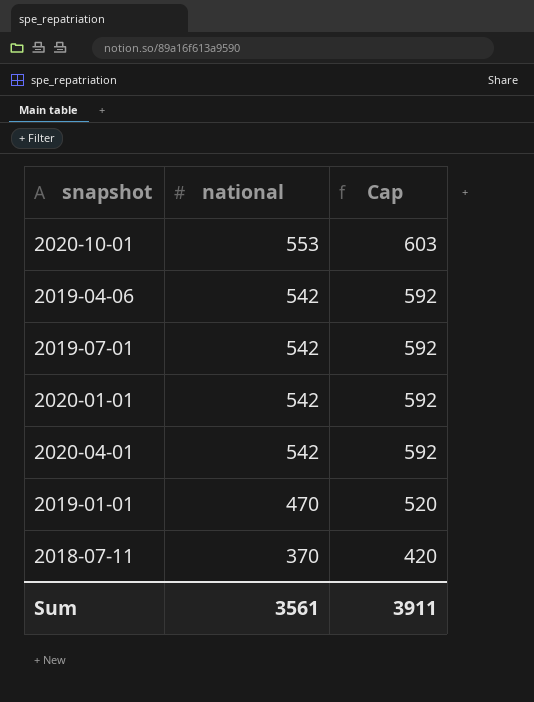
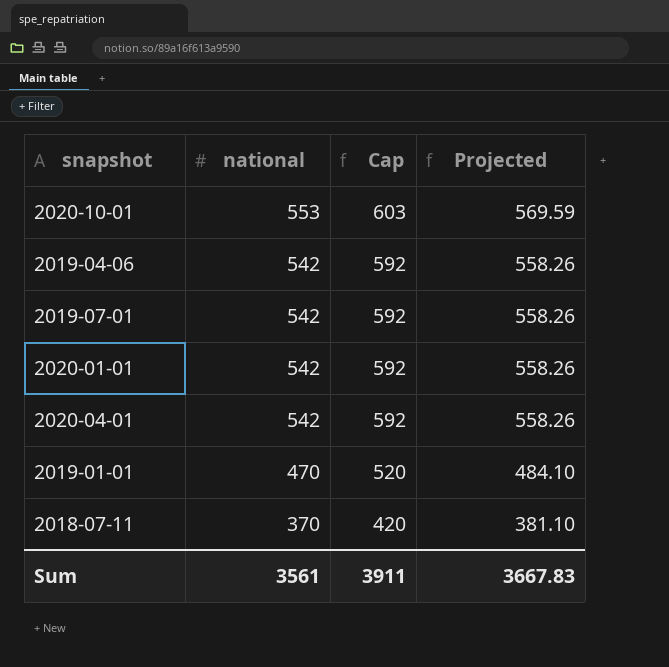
column Projected | formula: none -> [national] * 1.03

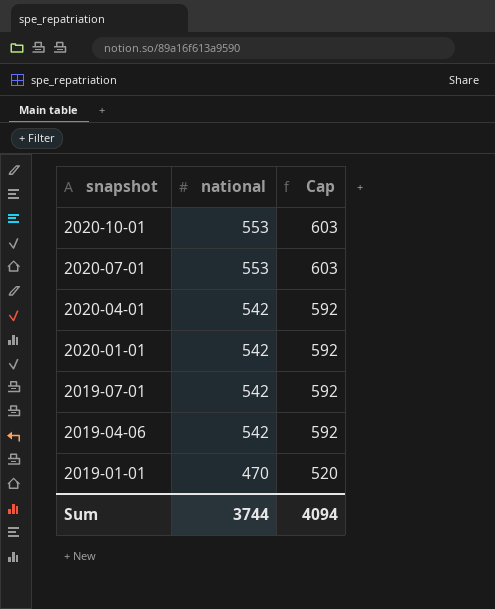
row order: national descending -> snapshot descending
column Projected | formula: [national] * 1.03 -> none
row 2018-07-11: 370 | 420 | 381.10 -> none
row 2020-07-01: none -> 553 | 603
Sum | national: 3561 -> 3744
Sum | Cap: 3911 -> 4094

